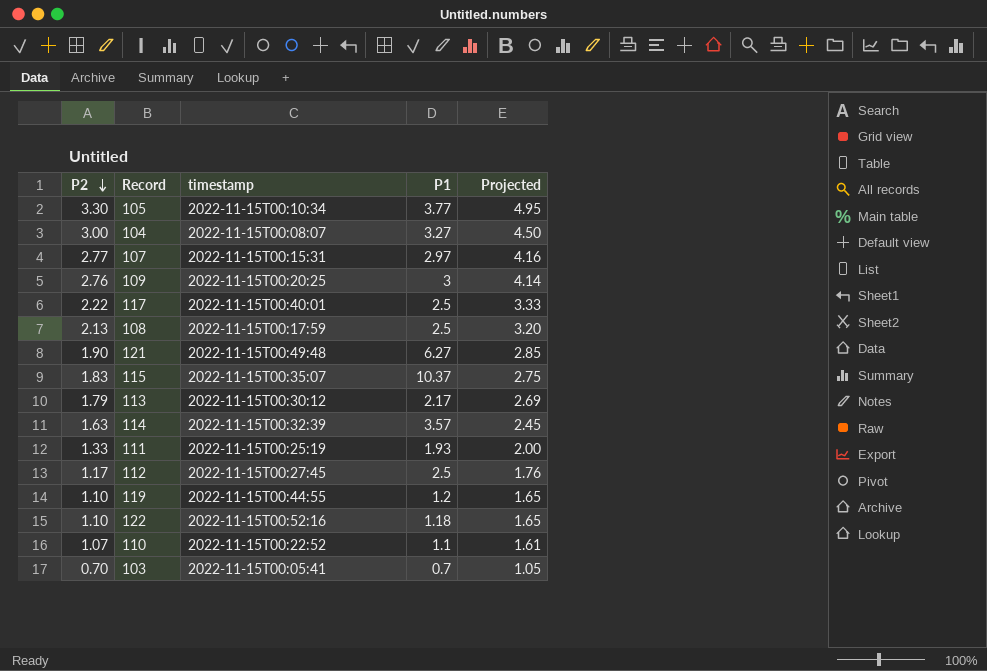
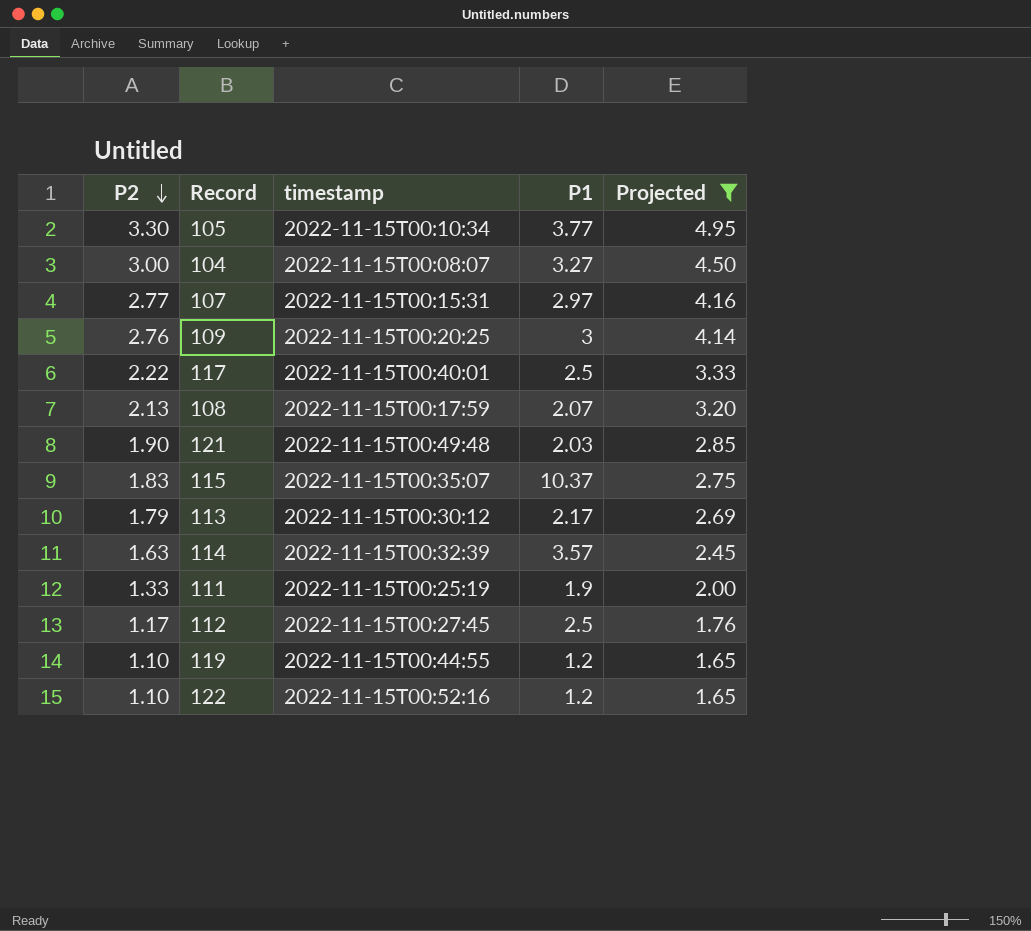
filter: none -> Projected >= 1.65
108 | P1: 2.5 -> 2.07
121 | P1: 6.27 -> 2.03
111 | P1: 1.93 -> 1.9
122 | P1: 1.18 -> 1.2

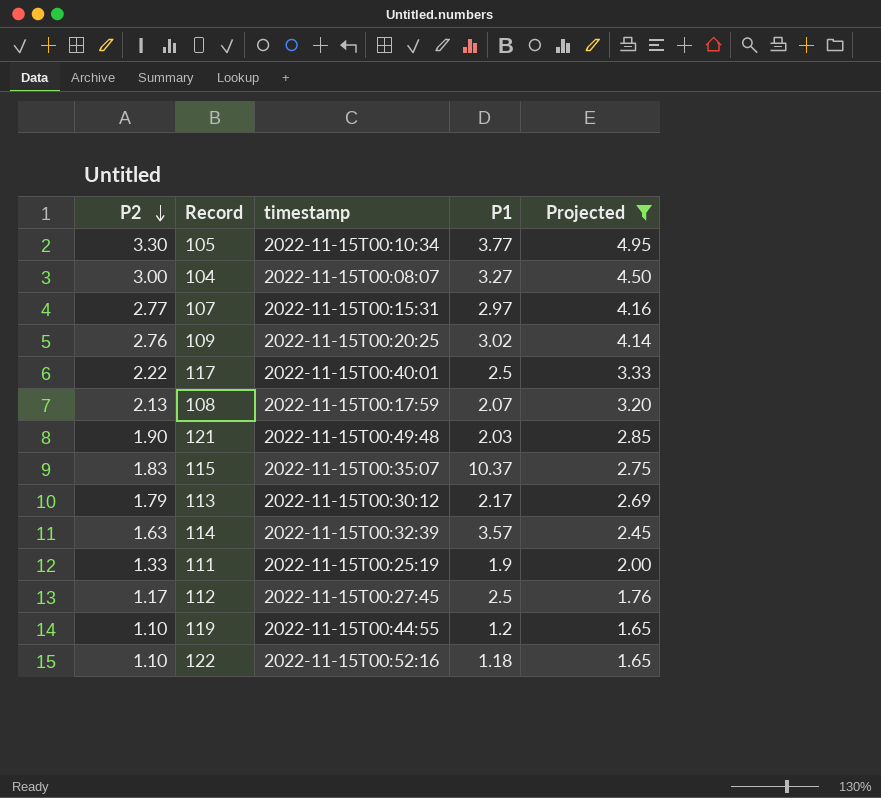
109 | P1: 3 -> 3.02
122 | P1: 1.2 -> 1.18

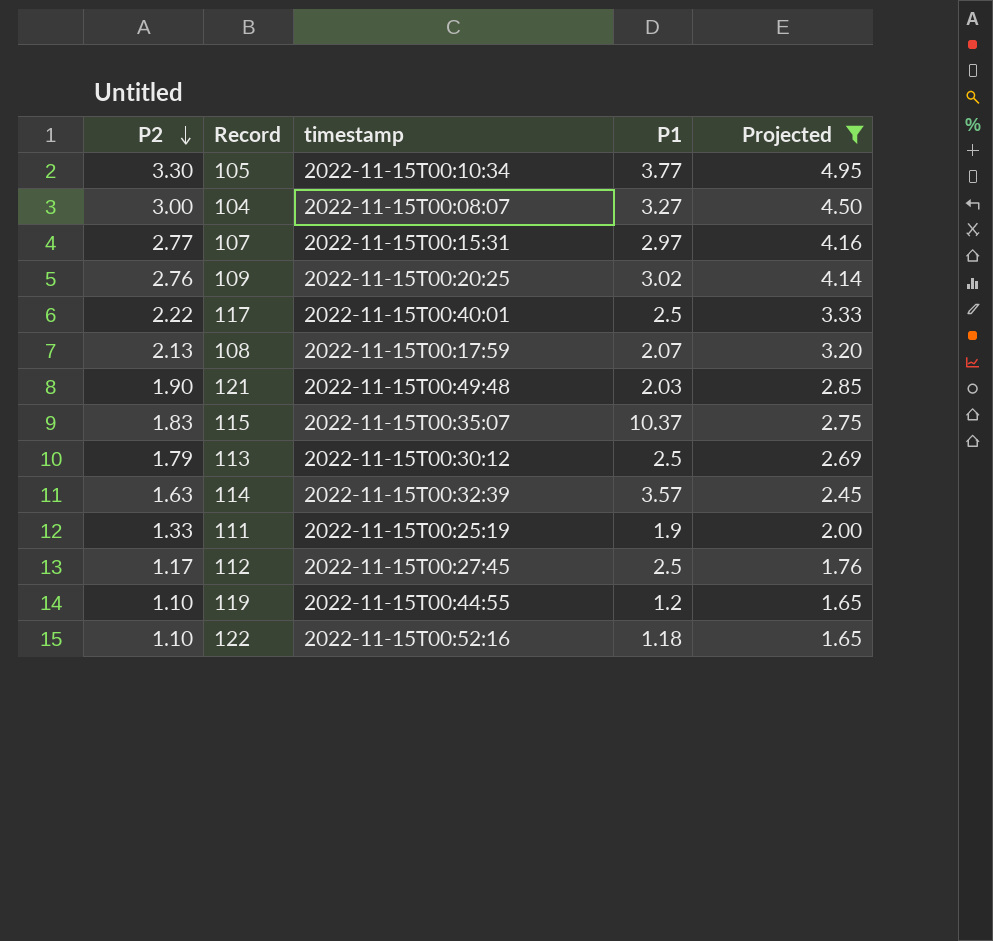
113 | P1: 2.17 -> 2.5

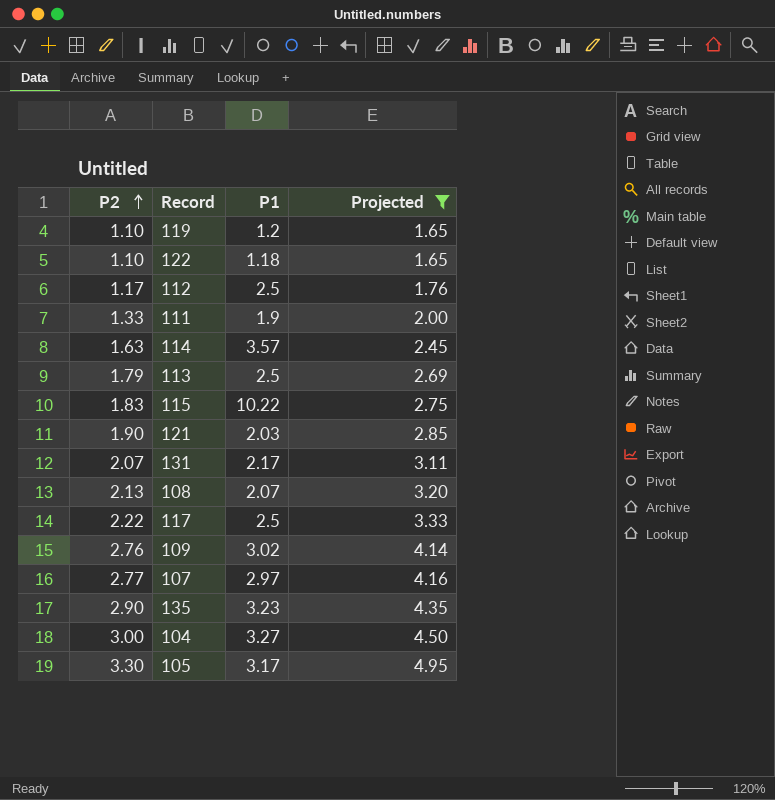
row order: P2 descending -> P2 ascending
column timestamp | position: 3 -> none
115 | P1: 10.37 -> 10.22
row 131: none -> 2.07 | 2.17 | 3.11
row 135: none -> 2.90 | 3.23 | 4.35
105 | P1: 3.77 -> 3.17

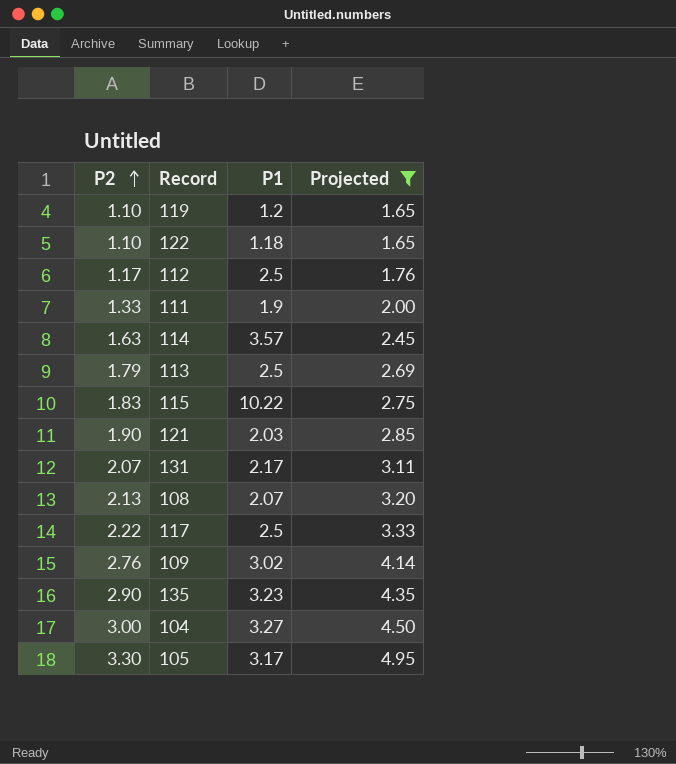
row 107: 2.77 | 2.97 | 4.16 -> none

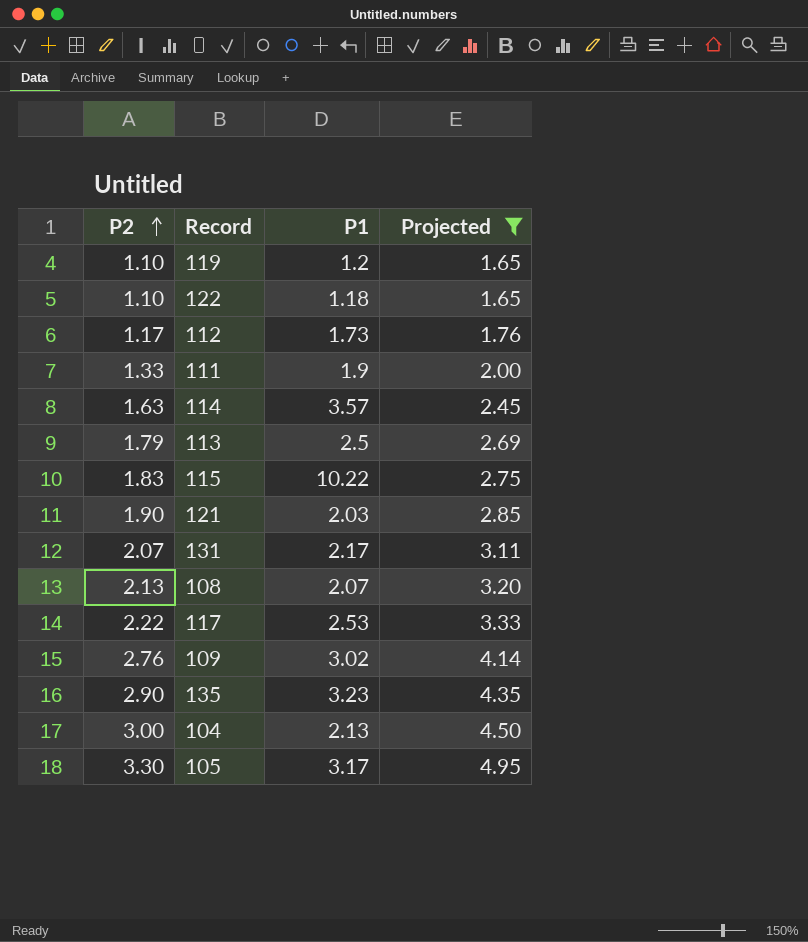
112 | P1: 2.5 -> 1.73
117 | P1: 2.5 -> 2.53
104 | P1: 3.27 -> 2.13

